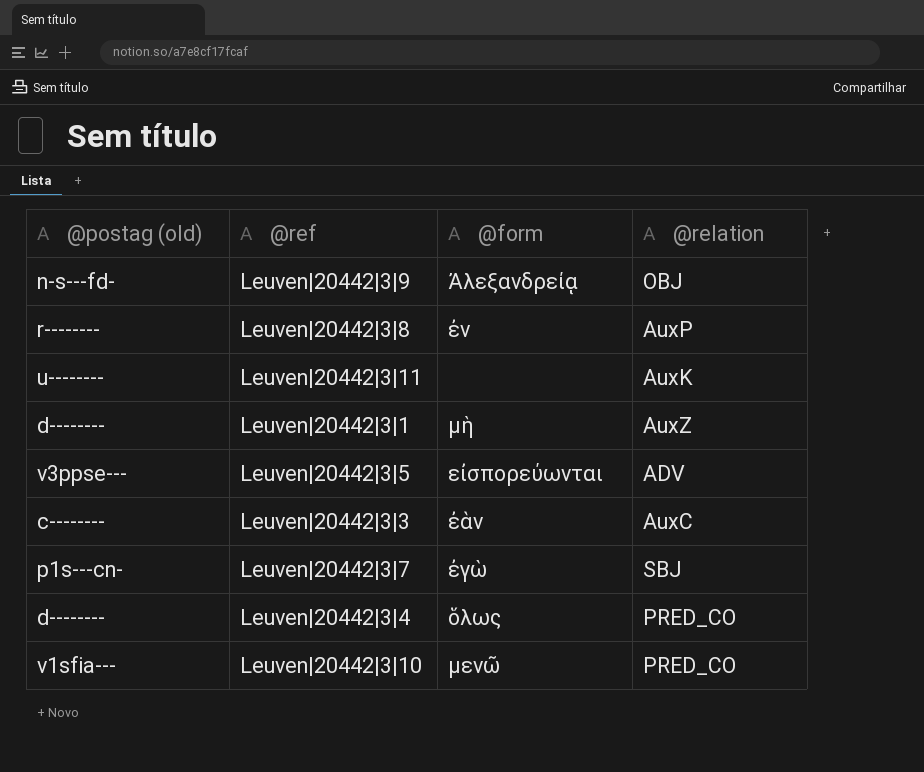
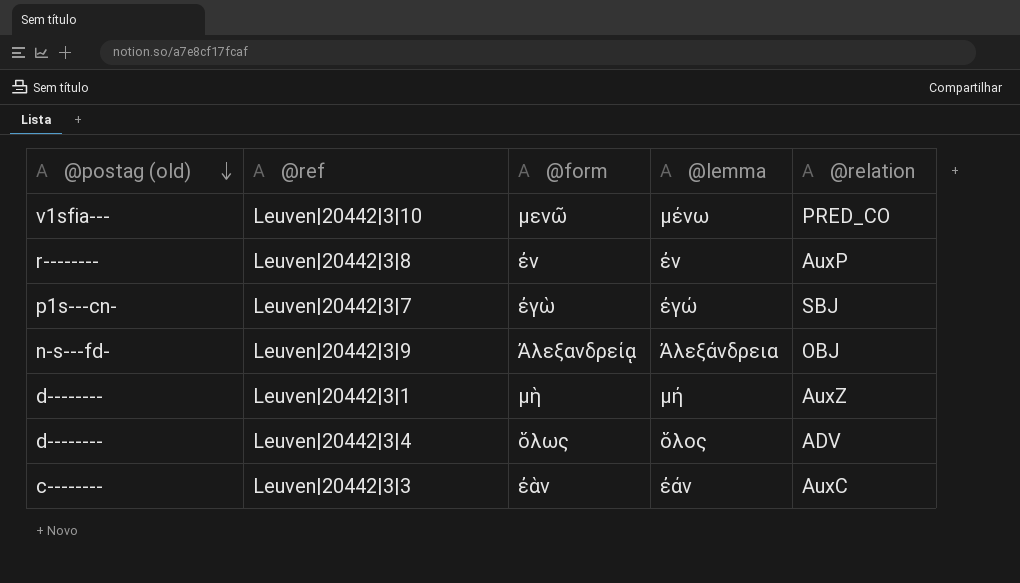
row order: none -> @postag (old) descending
column @lemma | position: none -> 4
row Leuven|20442|3|11: u-------- | none | AuxK -> none
row Leuven|20442|3|5: v3ppse--- | εἰσπορεύωνται | ADV -> none
Leuven|20442|3|4 | @relation: PRED_CO -> ADV

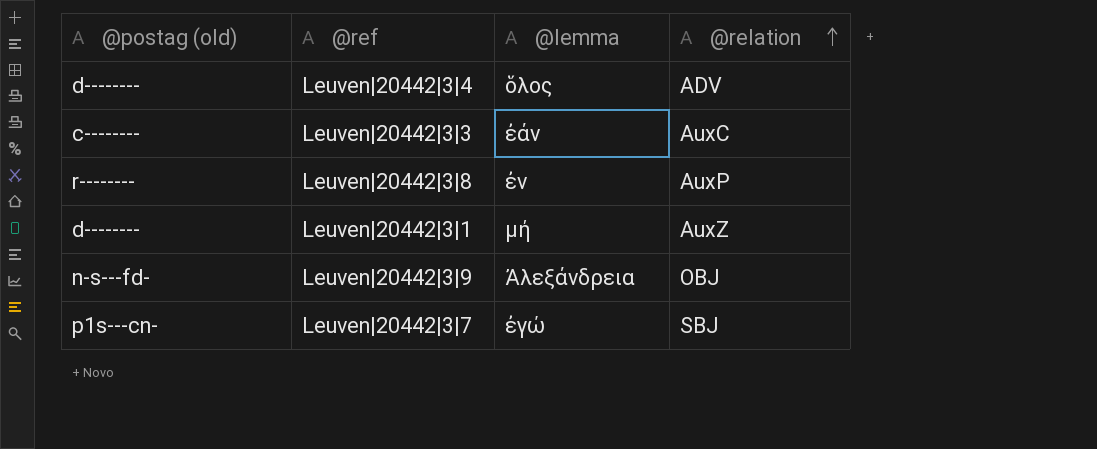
row order: @postag (old) descending -> @relation ascending
column @form | position: 3 -> none
row Leuven|20442|3|10: v1sfia--- | μενῶ | μένω | PRED_CO -> none

